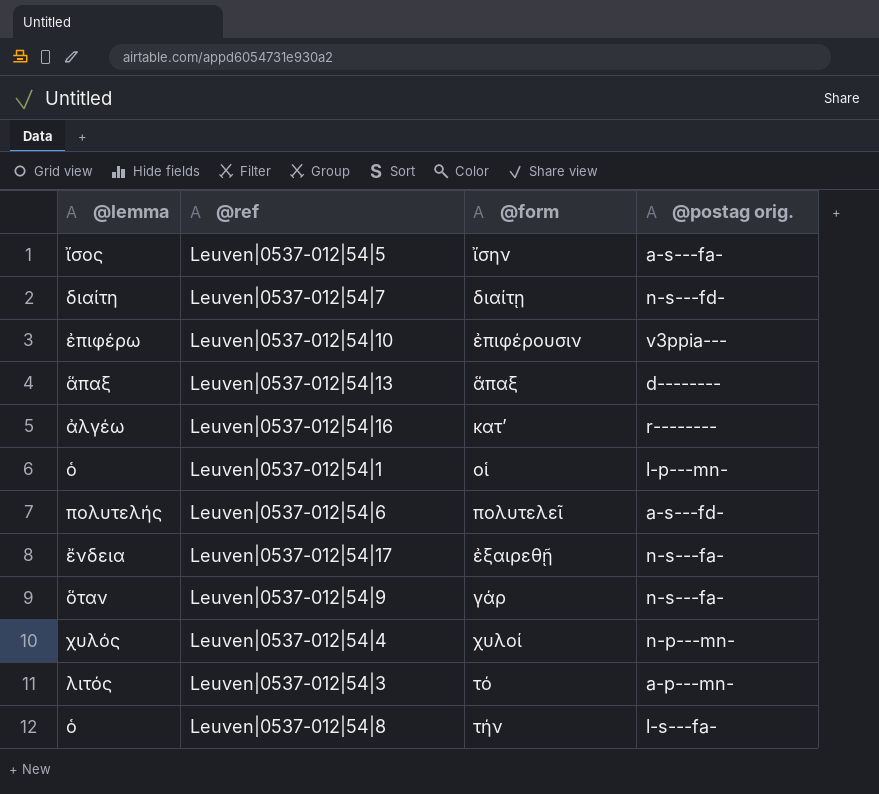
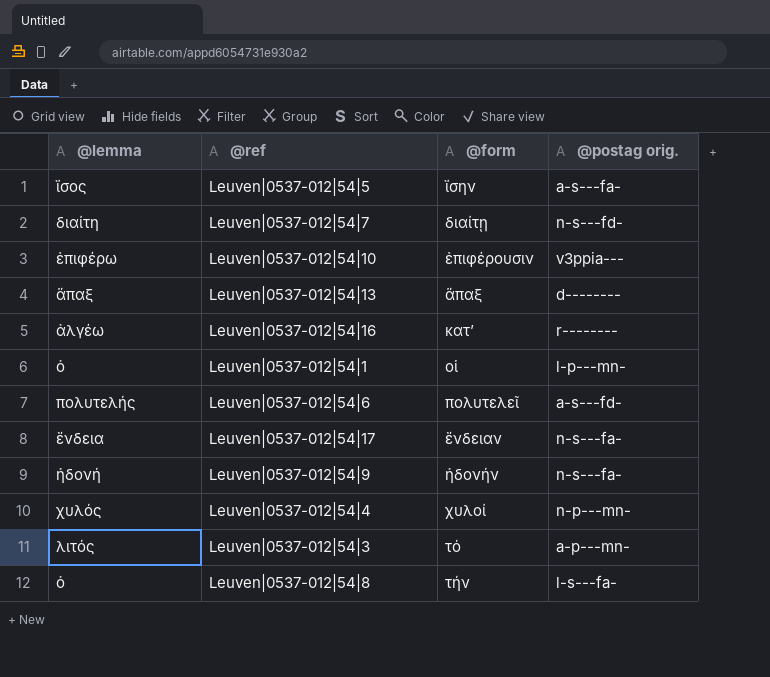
Leuven|0537-012|54|17 | @form: ἐξαιρεθῇ -> ἔνδειαν
Leuven|0537-012|54|9 | @lemma: ὅταν -> ἡδονή
Leuven|0537-012|54|9 | @form: γάρ -> ἡδονήν

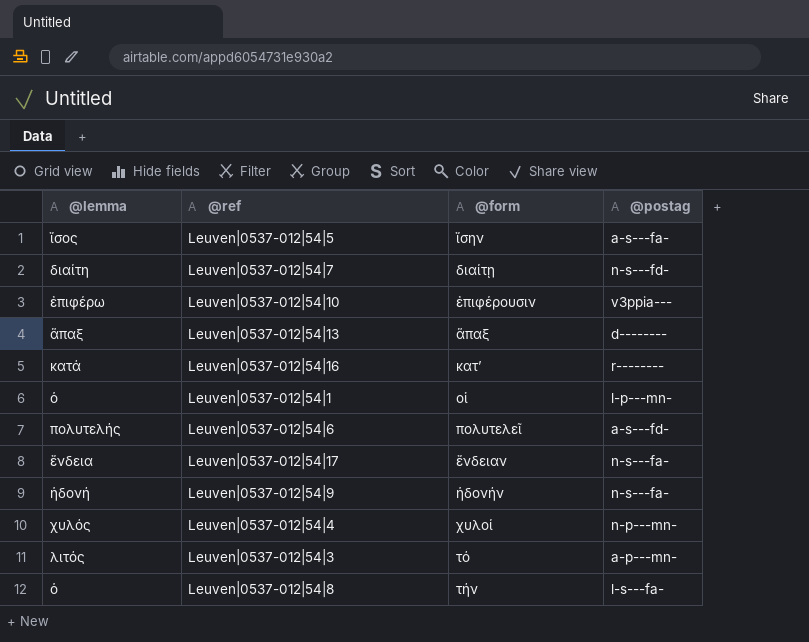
column name: @postag orig. -> @postag
Leuven|0537-012|54|16 | @lemma: ἀλγέω -> κατά

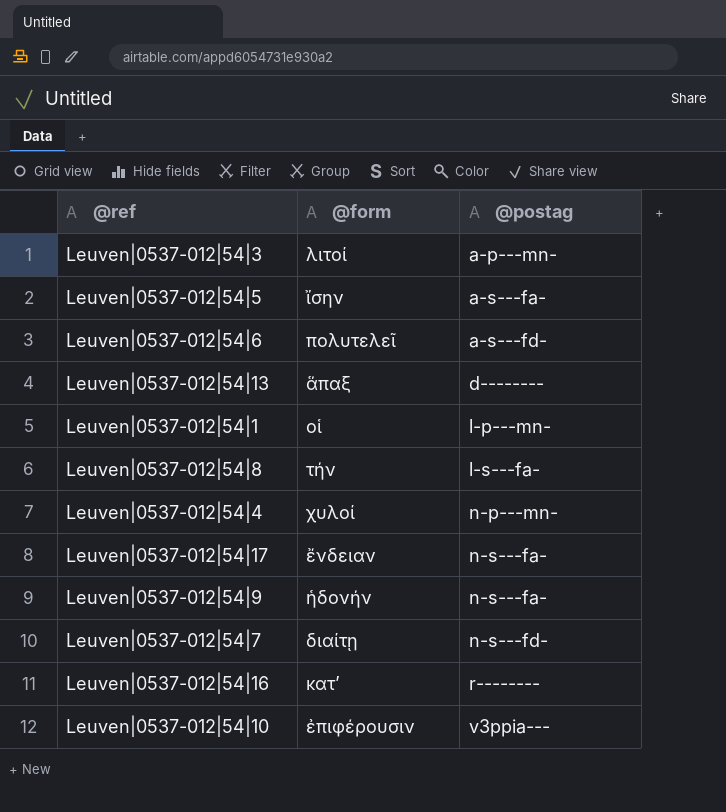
row order: none -> @postag ascending
column @lemma | position: 1 -> none
Leuven|0537-012|54|3 | @form: τό -> λιτοί

